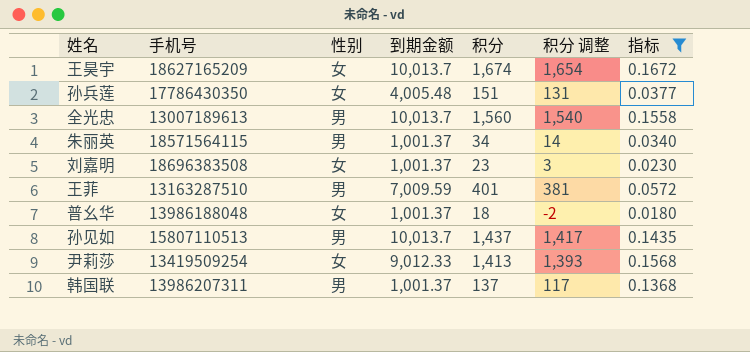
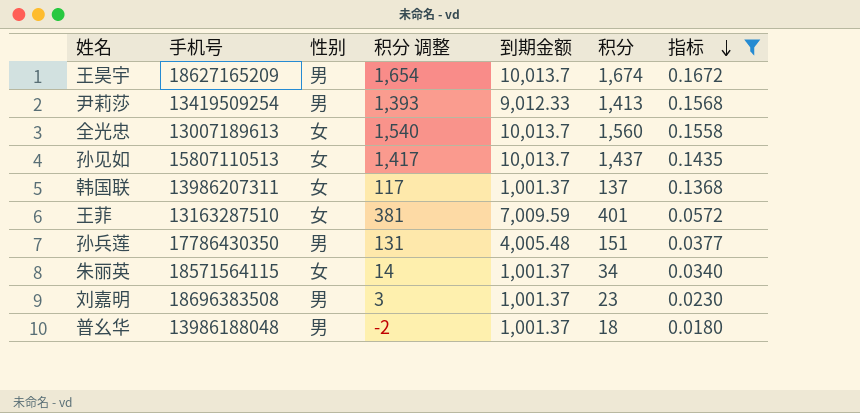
row order: none -> 指标 descending
column 积分 调整 | position: 6 -> 4
王昊宇 | 性别: 女 -> 男
尹莉莎 | 性别: 女 -> 男
全光忠 | 性别: 男 -> 女
孙见如 | 性别: 男 -> 女
韩国联 | 性别: 男 -> 女
王菲 | 性别: 男 -> 女
孙兵莲 | 性别: 女 -> 男
朱丽英 | 性别: 男 -> 女
刘嘉明 | 性别: 女 -> 男
普幺华 | 性别: 女 -> 男

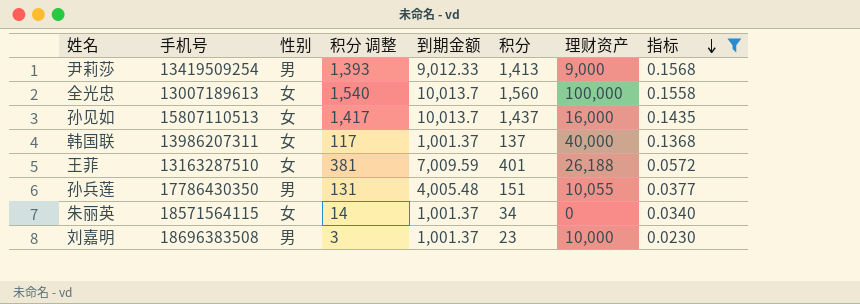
column 理财资产 | position: none -> 7
row 王昊宇: 18627165209 | 男 | 1,654 | 10,013.7 | 1,674 | 0.1672 -> none
row 普幺华: 13986188048 | 男 | -2 | 1,001.37 | 18 | 0.0180 -> none

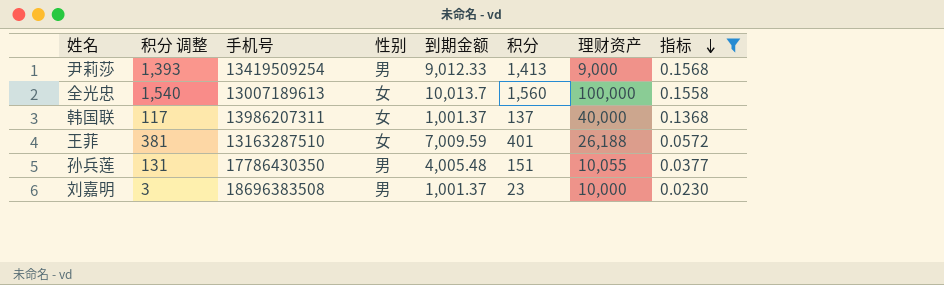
column 积分 调整 | position: 4 -> 2
row 孙见如: 15807110513 | 女 | 1,417 | 10,013.7 | 1,437 | 16,000 | 0.1435 -> none
row 朱丽英: 18571564115 | 女 | 14 | 1,001.37 | 34 | 0 | 0.0340 -> none

